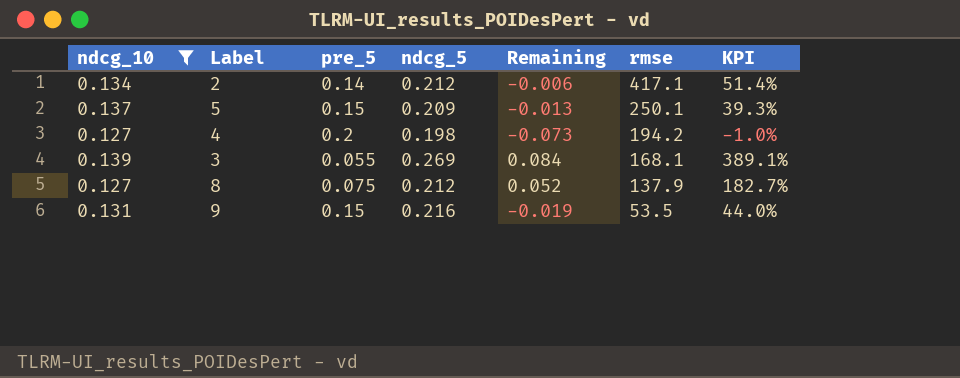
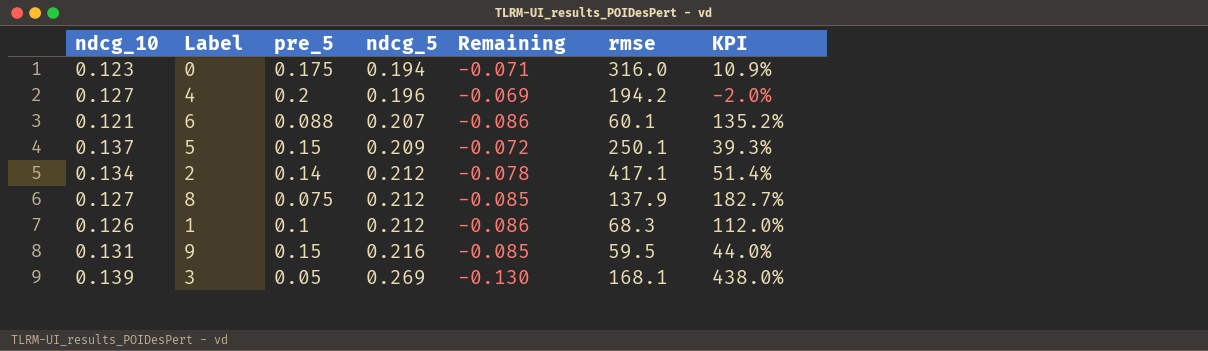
filter: ndcg_10 >= 0.127 -> none
row order: rmse descending -> ndcg_5 ascending
column Remaining | formula: [ndcg_10] - [pre_5] -> [ndcg_10] - [ndcg_5]
4 | ndcg_5: 0.198 -> 0.196
4 | KPI: -1.0% -> -2.0%
9 | rmse: 53.5 -> 59.5
3 | pre_5: 0.055 -> 0.05
3 | KPI: 389.1% -> 438.0%

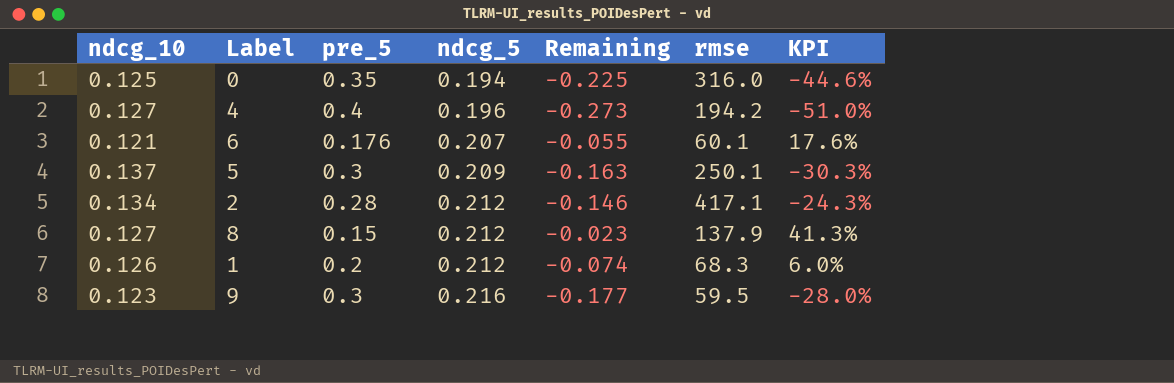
column Remaining | formula: [ndcg_10] - [ndcg_5] -> [ndcg_10] - [pre_5]
row 3: 0.139 | 0.05 | 0.269 | -0.130 | 168.1 | 438.0% -> none
0 | ndcg_10: 0.123 -> 0.125
0 | pre_5: 0.175 -> 0.35
0 | KPI: 10.9% -> -44.6%
4 | pre_5: 0.2 -> 0.4
4 | KPI: -2.0% -> -51.0%
6 | pre_5: 0.088 -> 0.176
6 | KPI: 135.2% -> 17.6%
5 | pre_5: 0.15 -> 0.3
5 | KPI: 39.3% -> -30.3%
2 | pre_5: 0.14 -> 0.28
2 | KPI: 51.4% -> -24.3%
8 | pre_5: 0.075 -> 0.15
8 | KPI: 182.7% -> 41.3%
1 | pre_5: 0.1 -> 0.2
1 | KPI: 112.0% -> 6.0%
9 | ndcg_10: 0.131 -> 0.123
9 | pre_5: 0.15 -> 0.3
9 | KPI: 44.0% -> -28.0%

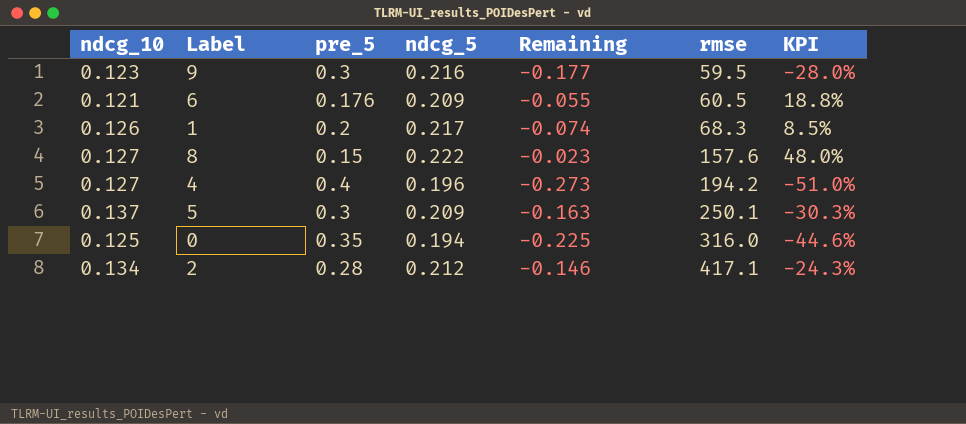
row order: ndcg_5 ascending -> rmse ascending
6 | ndcg_5: 0.207 -> 0.209
6 | rmse: 60.1 -> 60.5
6 | KPI: 17.6% -> 18.8%
1 | ndcg_5: 0.212 -> 0.217
1 | KPI: 6.0% -> 8.5%
8 | ndcg_5: 0.212 -> 0.222
8 | rmse: 137.9 -> 157.6
8 | KPI: 41.3% -> 48.0%

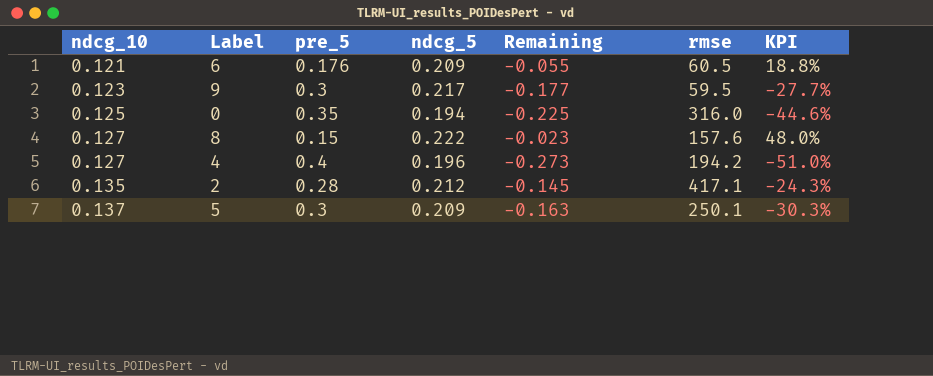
row order: rmse ascending -> ndcg_10 ascending
row 1: 0.126 | 0.2 | 0.217 | -0.074 | 68.3 | 8.5% -> none
9 | ndcg_5: 0.216 -> 0.217
9 | KPI: -28.0% -> -27.7%
2 | ndcg_10: 0.134 -> 0.135
2 | Remaining: -0.146 -> -0.145

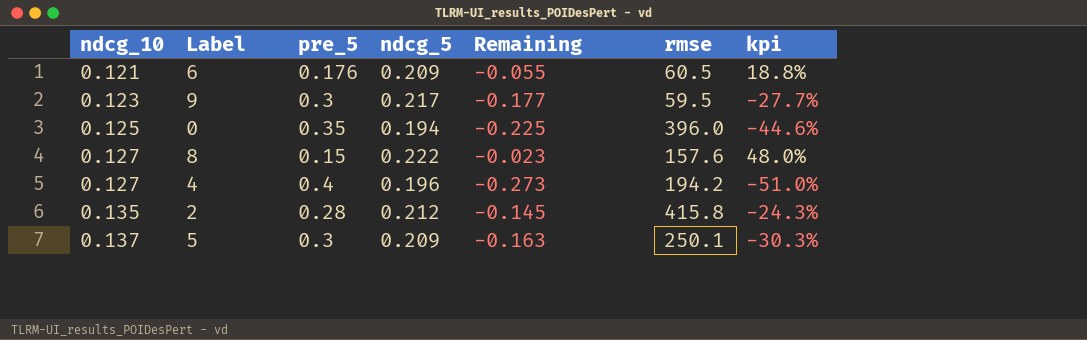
column name: KPI -> kpi
0 | rmse: 316.0 -> 396.0
2 | rmse: 417.1 -> 415.8

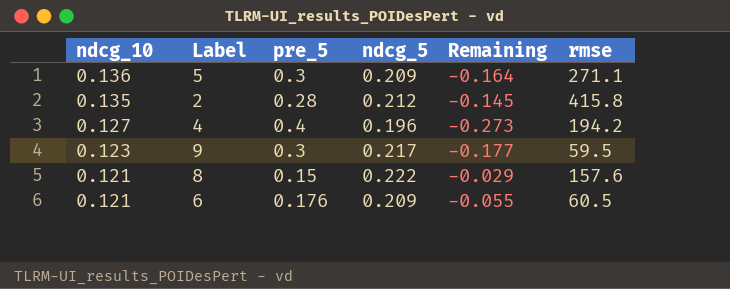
row order: ndcg_10 ascending -> ndcg_10 descending
column kpi | formula: ([ndcg_5] - [pre_5]) / [pre_5] -> none
row 0: 0.125 | 0.35 | 0.194 | -0.225 | 396.0 | -44.6% -> none
5 | ndcg_10: 0.137 -> 0.136
5 | Remaining: -0.163 -> -0.164
5 | rmse: 250.1 -> 271.1
8 | ndcg_10: 0.127 -> 0.121
8 | Remaining: -0.023 -> -0.029

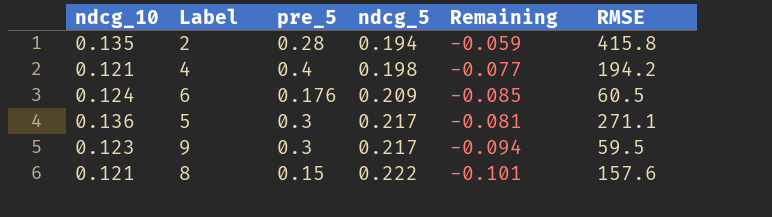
row order: ndcg_10 descending -> ndcg_5 ascending
column Remaining | formula: [ndcg_10] - [pre_5] -> [ndcg_10] - [ndcg_5]
column name: rmse -> RMSE
2 | ndcg_5: 0.212 -> 0.194
4 | ndcg_10: 0.127 -> 0.121
4 | ndcg_5: 0.196 -> 0.198
6 | ndcg_10: 0.121 -> 0.124
5 | ndcg_5: 0.209 -> 0.217

